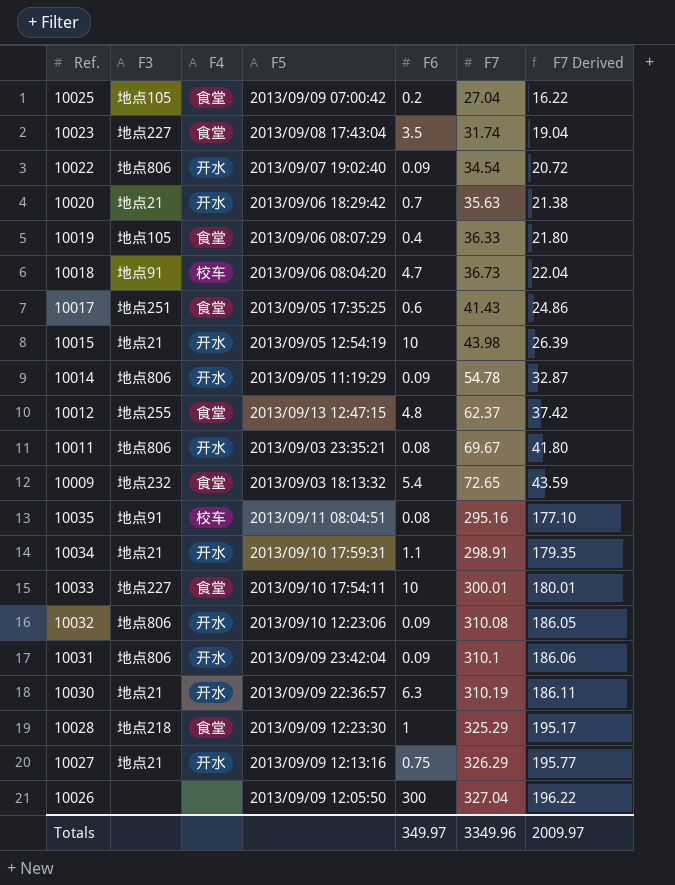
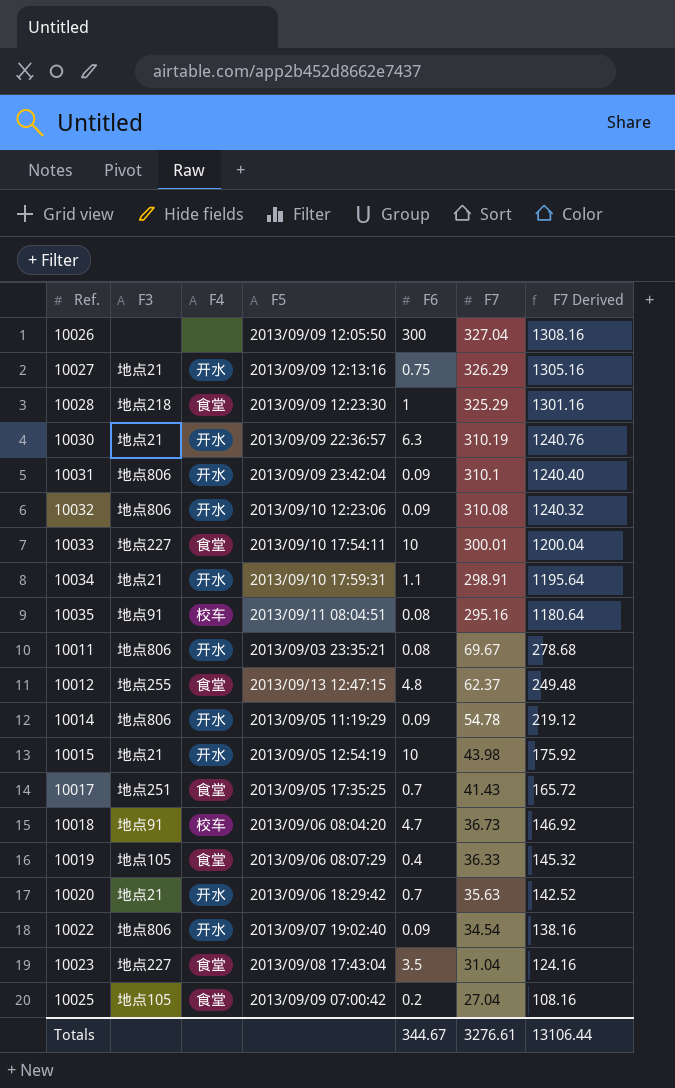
row order: F7 ascending -> F7 descending
column F7 Derived | formula: [F7] * 0.6 -> [F7] * 4
row 10009: 地点232 | 食堂 | 2013/09/03 18:13:32 | 5.4 | 72.65 | 43.59 -> none
10017 | F6: 0.6 -> 0.7
10023 | F7: 31.74 -> 31.04
Totals | F6: 349.97 -> 344.67
Totals | F7: 3349.96 -> 3276.61
Totals | F7 Derived: 2009.97 -> 13106.44

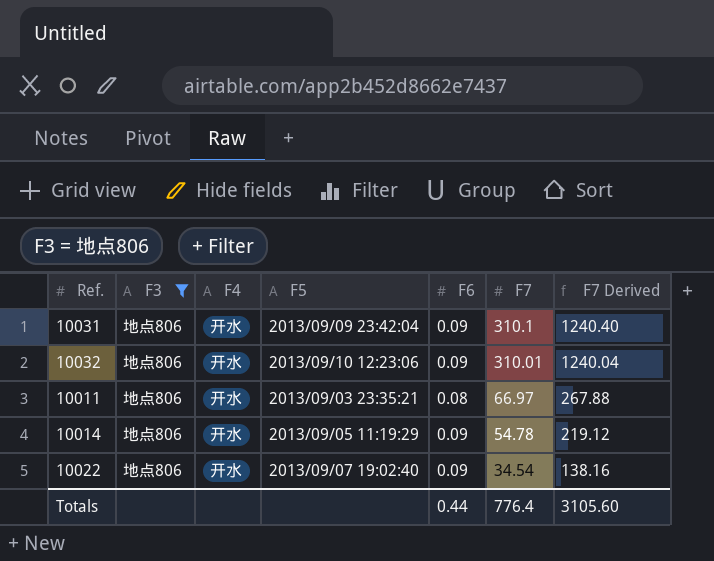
filter: none -> F3 = 地点806
10032 | F7: 310.08 -> 310.01
10032 | F7 Derived: 1240.32 -> 1240.04
10011 | F7: 69.67 -> 66.97
10011 | F7 Derived: 278.68 -> 267.88
Totals | F6: 344.67 -> 0.44
Totals | F7: 3276.61 -> 776.4
Totals | F7 Derived: 13106.44 -> 3105.60

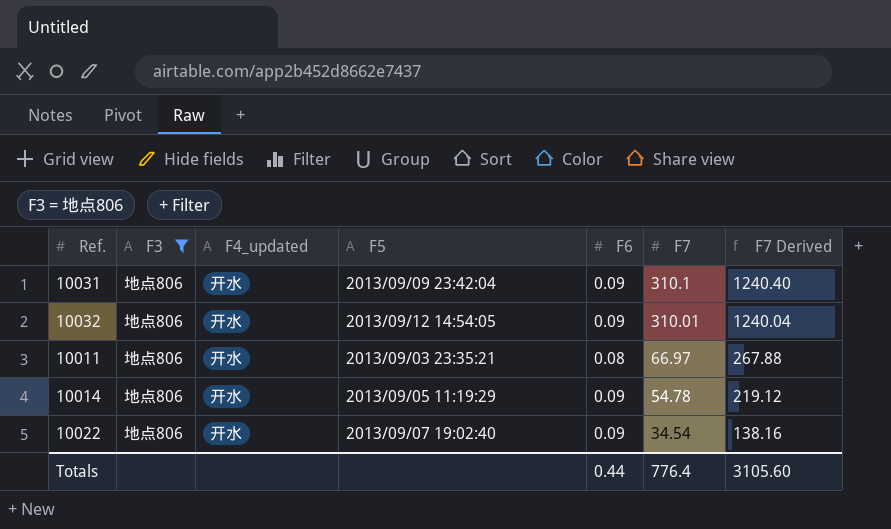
column name: F4 -> F4_updated
10032 | F5: 2013/09/10 12:23:06 -> 2013/09/12 14:54:05

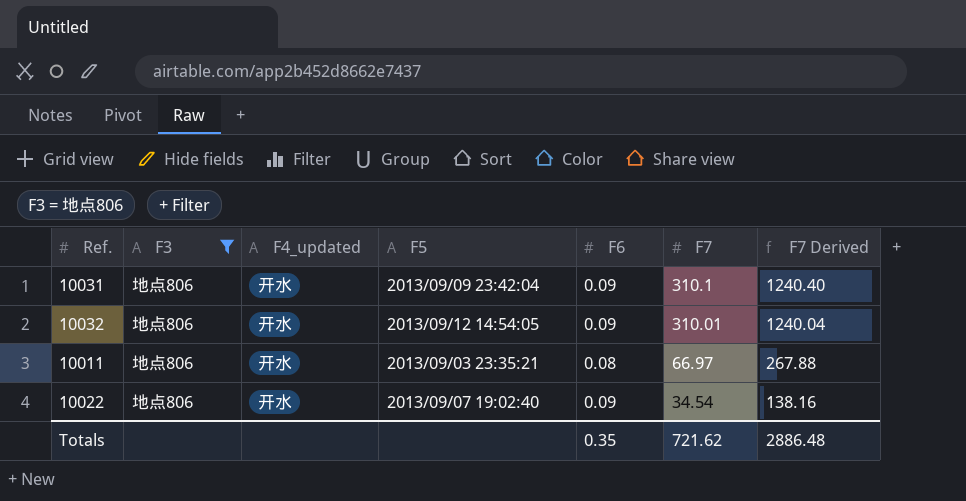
row 10014: 地点806 | 开水 | 2013/09/05 11:19:29 | 0.09 | 54.78 | 219.12 -> none
Totals | F6: 0.44 -> 0.35
Totals | F7: 776.4 -> 721.62
Totals | F7 Derived: 3105.60 -> 2886.48

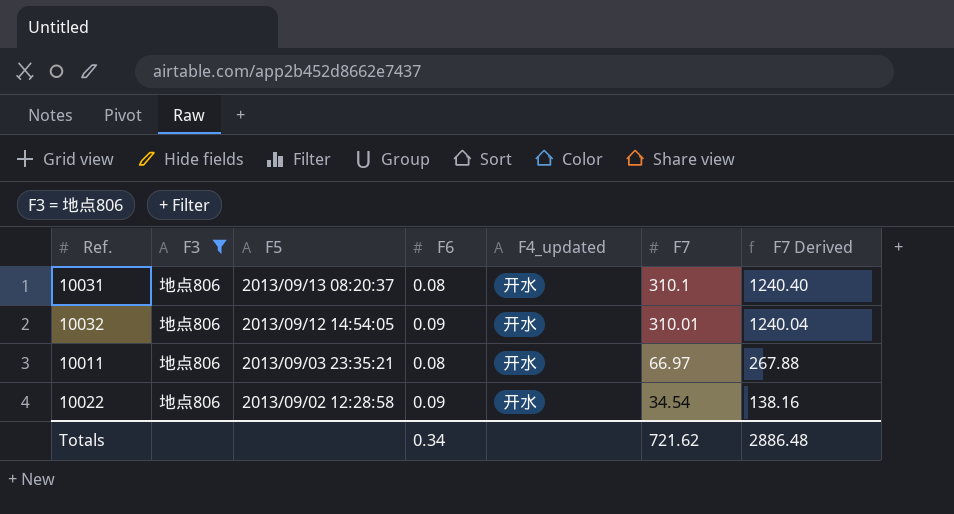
column F4_updated | position: 3 -> 5
10031 | F5: 2013/09/09 23:42:04 -> 2013/09/13 08:20:37
10031 | F6: 0.09 -> 0.08
10022 | F5: 2013/09/07 19:02:40 -> 2013/09/02 12:28:58
Totals | F6: 0.35 -> 0.34

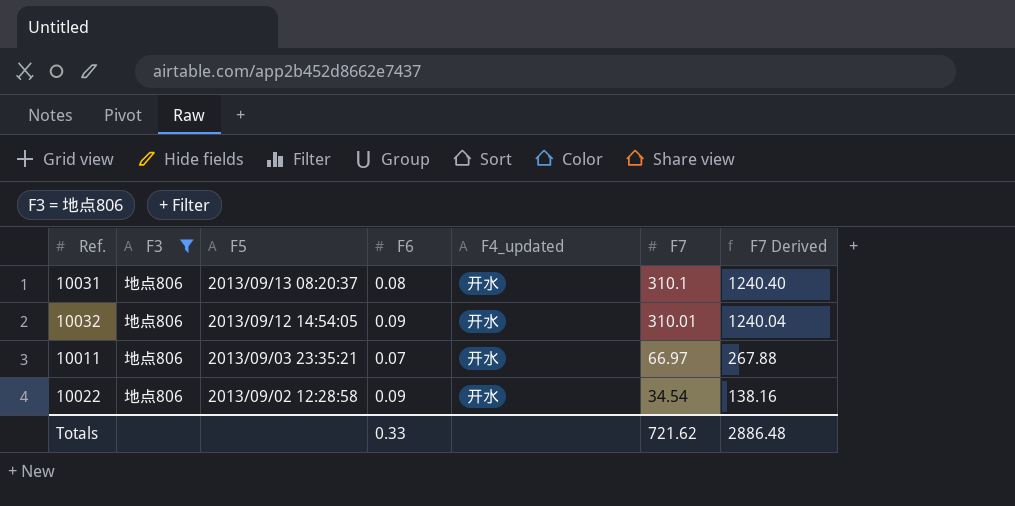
10011 | F6: 0.08 -> 0.07
Totals | F6: 0.34 -> 0.33

